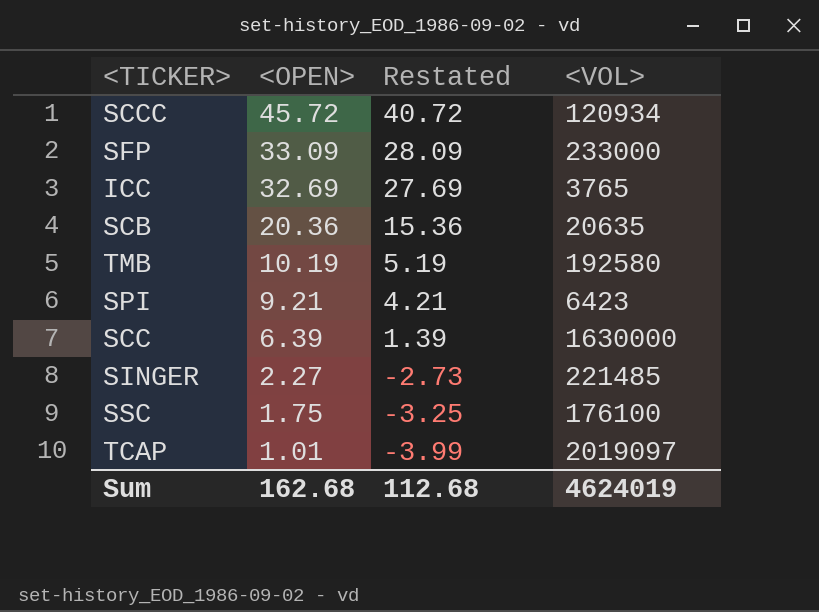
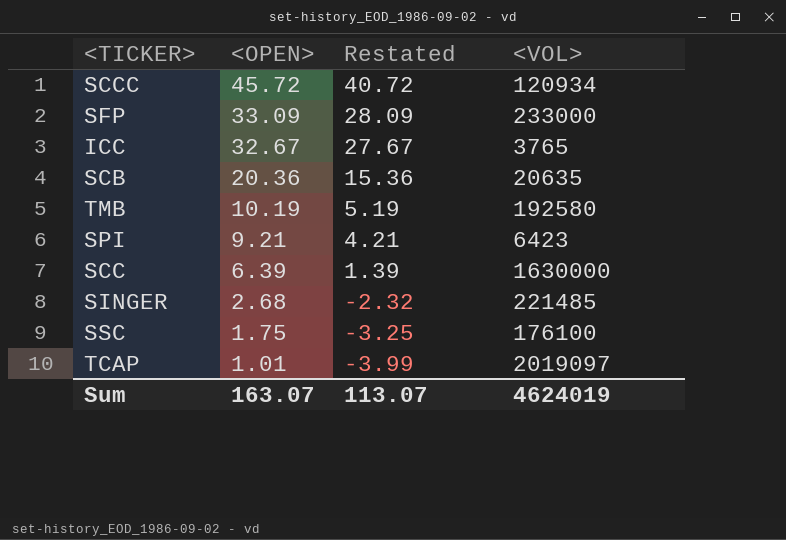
ICC | <OPEN>: 32.69 -> 32.67
ICC | Restated: 27.69 -> 27.67
SINGER | <OPEN>: 2.27 -> 2.68
SINGER | Restated: -2.73 -> -2.32
Sum | <OPEN>: 162.68 -> 163.07
Sum | Restated: 112.68 -> 113.07

